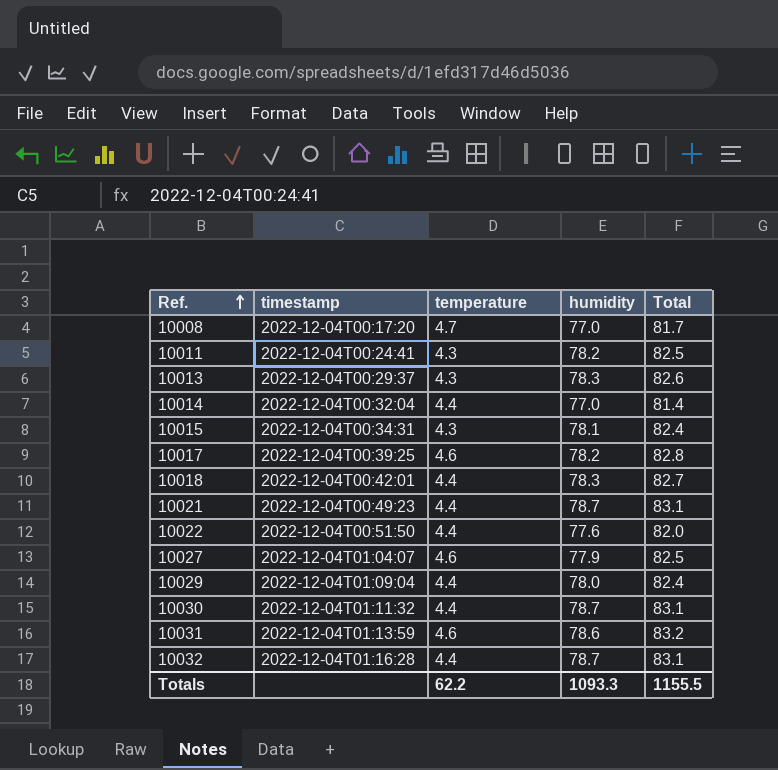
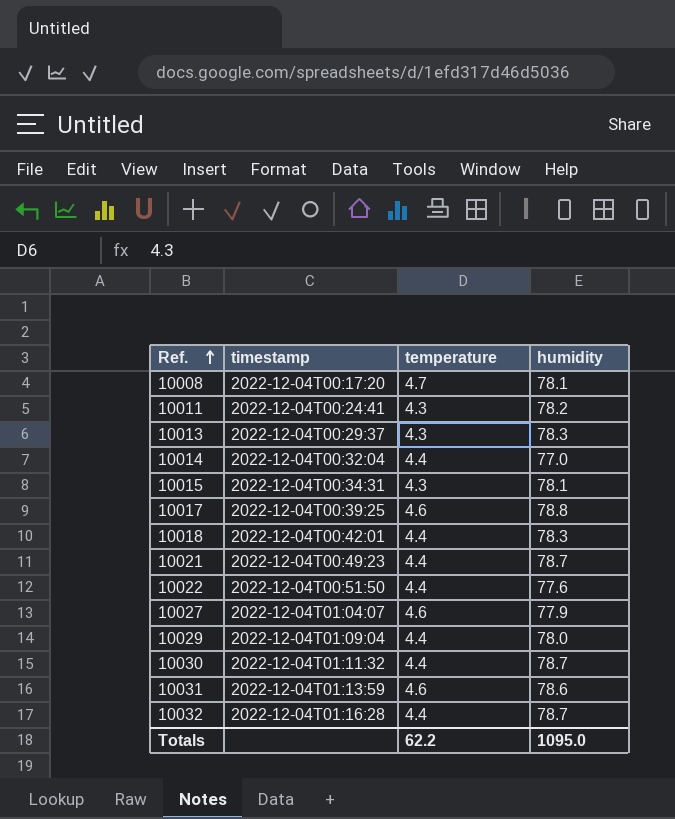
column Total | formula: [temperature] + [humidity] -> none
10008 | humidity: 77.0 -> 78.1
10017 | humidity: 78.2 -> 78.8
Totals | humidity: 1093.3 -> 1095.0

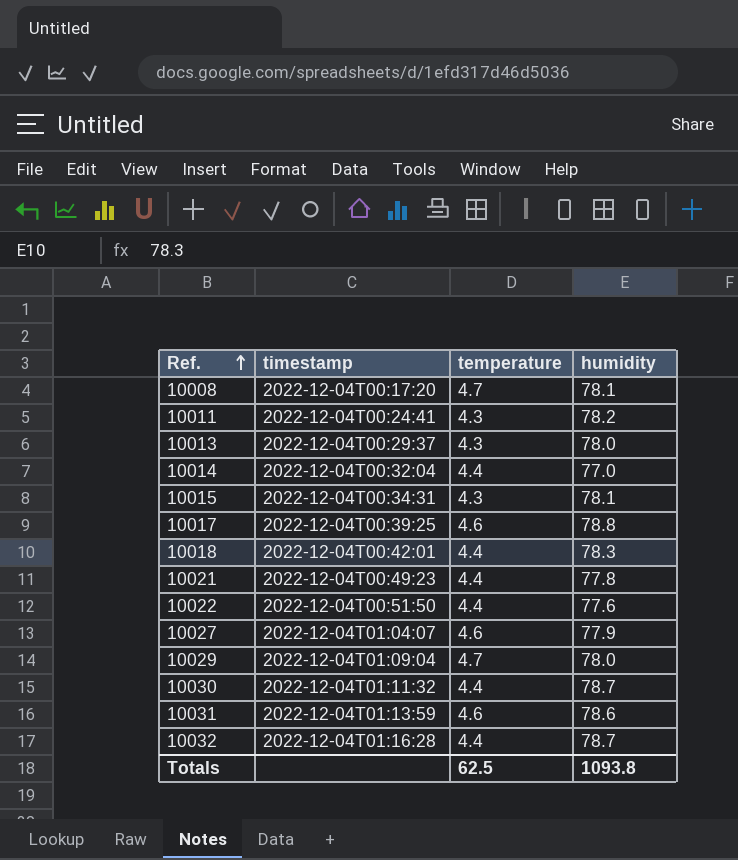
10013 | humidity: 78.3 -> 78.0
10021 | humidity: 78.7 -> 77.8
10029 | temperature: 4.4 -> 4.7
Totals | temperature: 62.2 -> 62.5
Totals | humidity: 1095.0 -> 1093.8

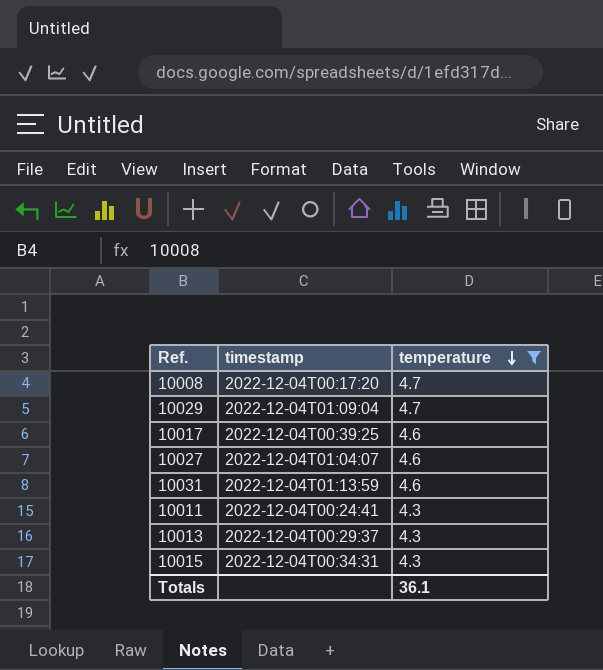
filter: none -> temperature != 4.4
row order: Ref. ascending -> temperature descending
column humidity | position: 4 -> none
Totals | temperature: 62.5 -> 36.1

